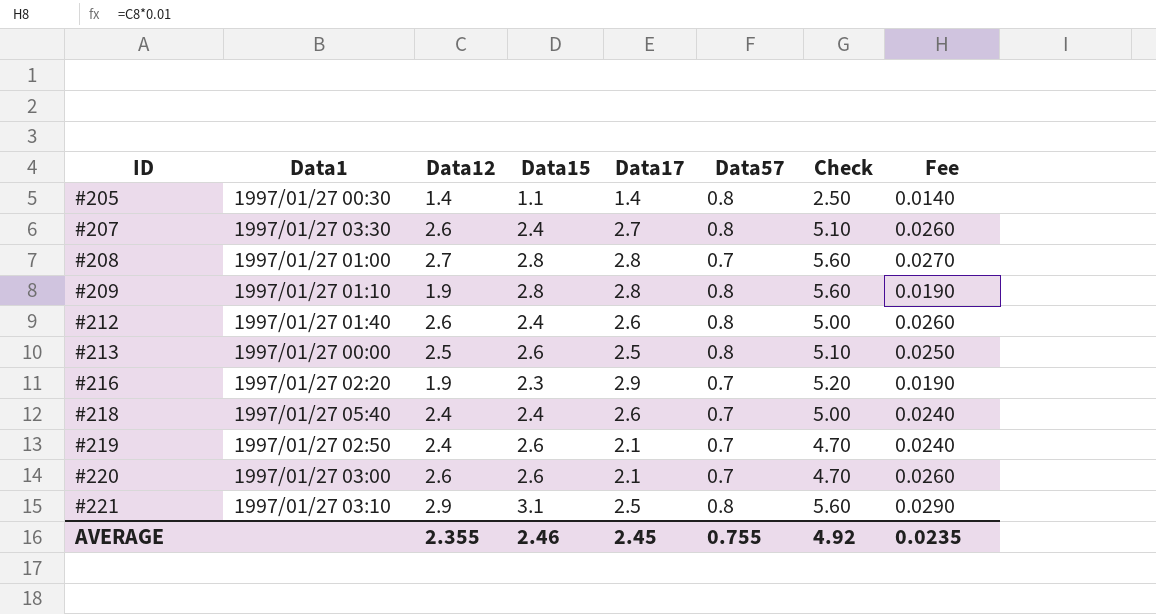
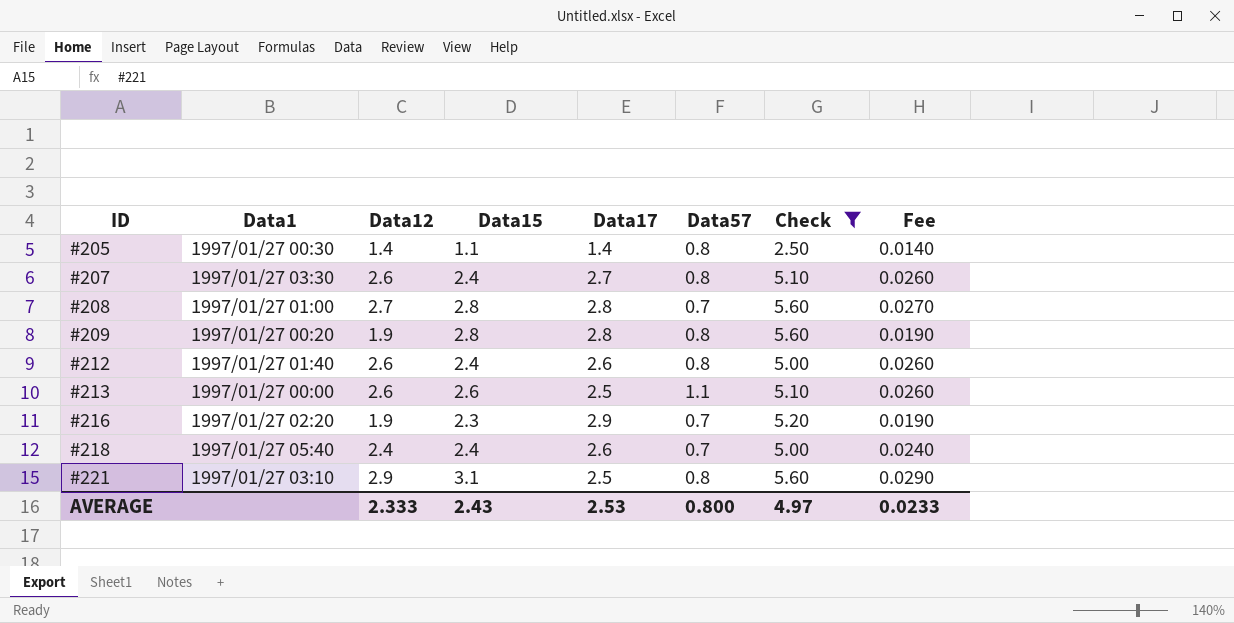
filter: none -> Check != 4.70
#209 | Data1: 1997/01/27 01:10 -> 1997/01/27 00:20
#213 | Data12: 2.5 -> 2.6
#213 | Data57: 0.8 -> 1.1
#213 | Fee: 0.0250 -> 0.0260
AVERAGE | Data12: 2.355 -> 2.333
AVERAGE | Data15: 2.46 -> 2.43
AVERAGE | Data17: 2.45 -> 2.53
AVERAGE | Data57: 0.755 -> 0.800
AVERAGE | Check: 4.92 -> 4.97
AVERAGE | Fee: 0.0235 -> 0.0233

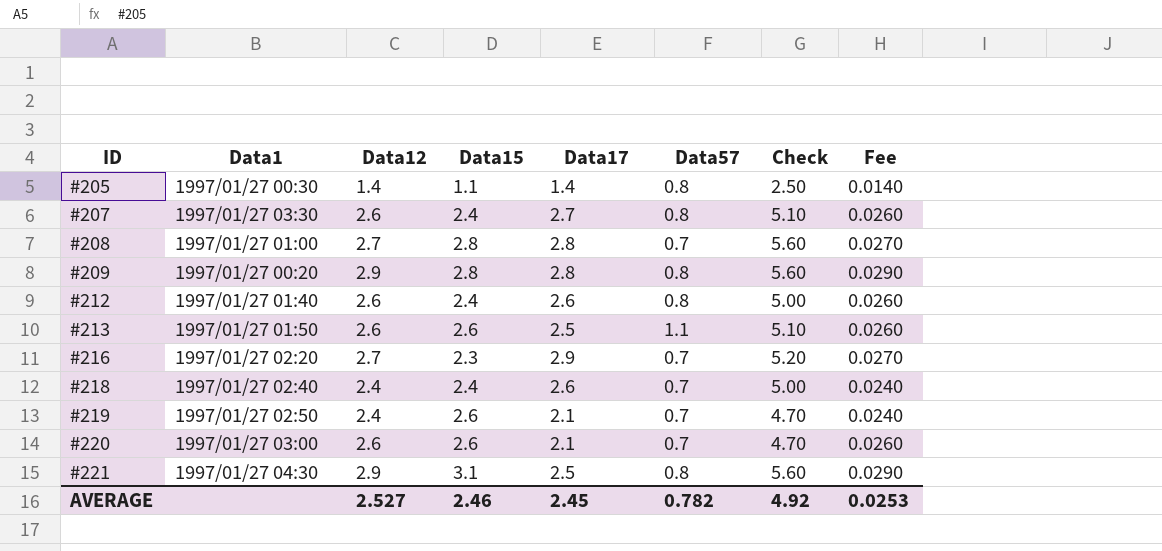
filter: Check != 4.70 -> none
#209 | Data12: 1.9 -> 2.9
#209 | Fee: 0.0190 -> 0.0290
#213 | Data1: 1997/01/27 00:00 -> 1997/01/27 01:50
#216 | Data12: 1.9 -> 2.7
#216 | Fee: 0.0190 -> 0.0270
#218 | Data1: 1997/01/27 05:40 -> 1997/01/27 02:40
#221 | Data1: 1997/01/27 03:10 -> 1997/01/27 04:30
AVERAGE | Data12: 2.333 -> 2.527
AVERAGE | Data15: 2.43 -> 2.46
AVERAGE | Data17: 2.53 -> 2.45
AVERAGE | Data57: 0.800 -> 0.782
AVERAGE | Check: 4.97 -> 4.92
AVERAGE | Fee: 0.0233 -> 0.0253

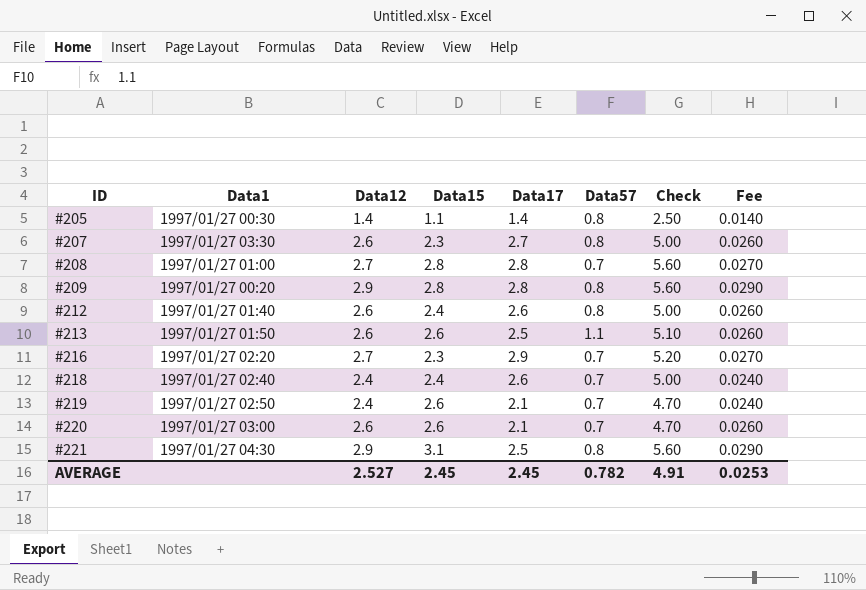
#207 | Data15: 2.4 -> 2.3
#207 | Check: 5.10 -> 5.00
AVERAGE | Data15: 2.46 -> 2.45
AVERAGE | Check: 4.92 -> 4.91

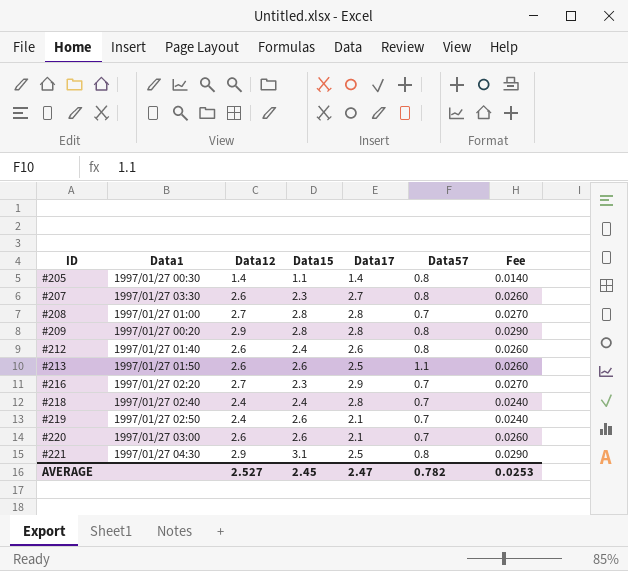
column Check | formula: [Data15] + [Data17] -> none
#218 | Data17: 2.6 -> 2.8
AVERAGE | Data17: 2.45 -> 2.47

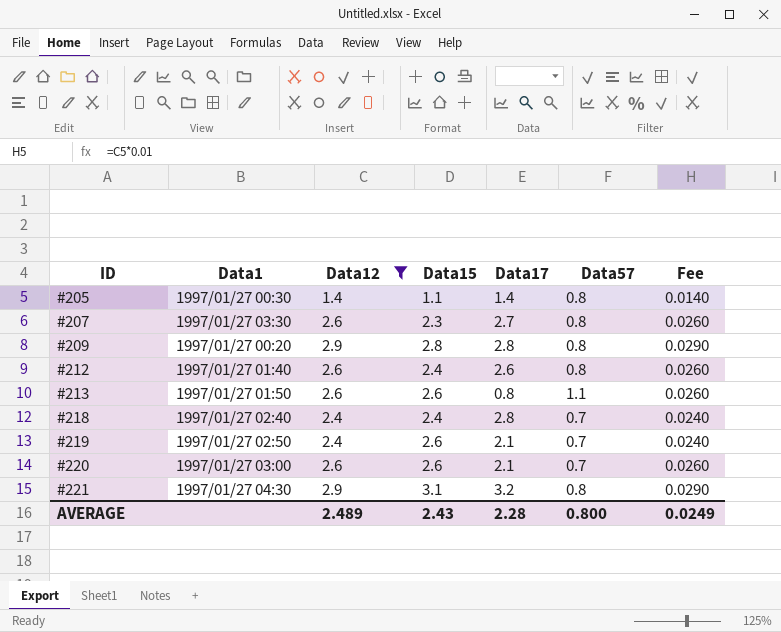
filter: none -> Data12 != 2.7
#213 | Data17: 2.5 -> 0.8
#221 | Data17: 2.5 -> 3.2
AVERAGE | Data12: 2.527 -> 2.489
AVERAGE | Data15: 2.45 -> 2.43
AVERAGE | Data17: 2.47 -> 2.28
AVERAGE | Data57: 0.782 -> 0.800
AVERAGE | Fee: 0.0253 -> 0.0249

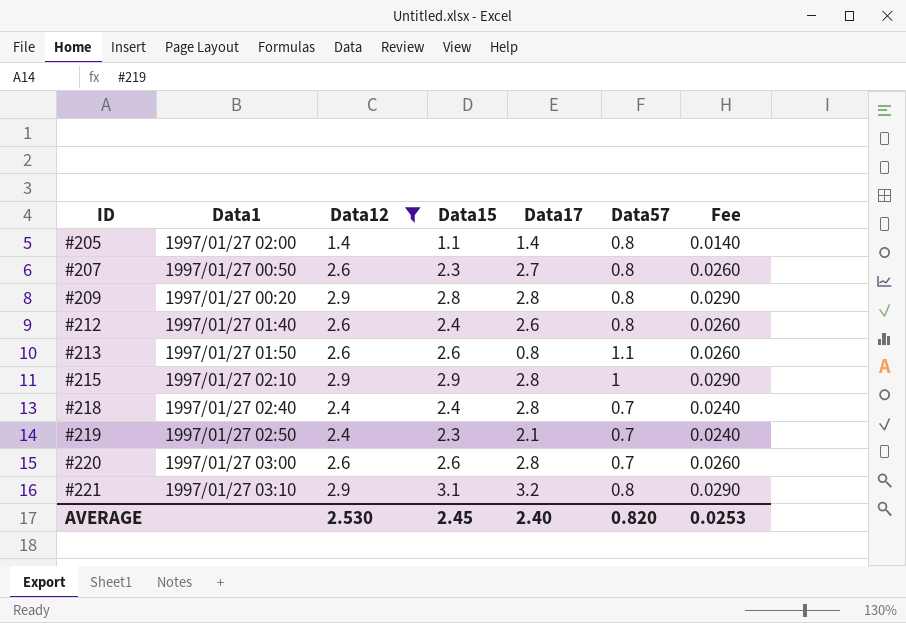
#205 | Data1: 1997/01/27 00:30 -> 1997/01/27 02:00
#207 | Data1: 1997/01/27 03:30 -> 1997/01/27 00:50
row #215: none -> 1997/01/27 02:10 | 2.9 | 2.9 | 2.8 | 1 | 0.0290
#219 | Data15: 2.6 -> 2.3
#220 | Data17: 2.1 -> 2.8
#221 | Data1: 1997/01/27 04:30 -> 1997/01/27 03:10
AVERAGE | Data12: 2.489 -> 2.530
AVERAGE | Data15: 2.43 -> 2.45
AVERAGE | Data17: 2.28 -> 2.40
AVERAGE | Data57: 0.800 -> 0.820
AVERAGE | Fee: 0.0249 -> 0.0253

